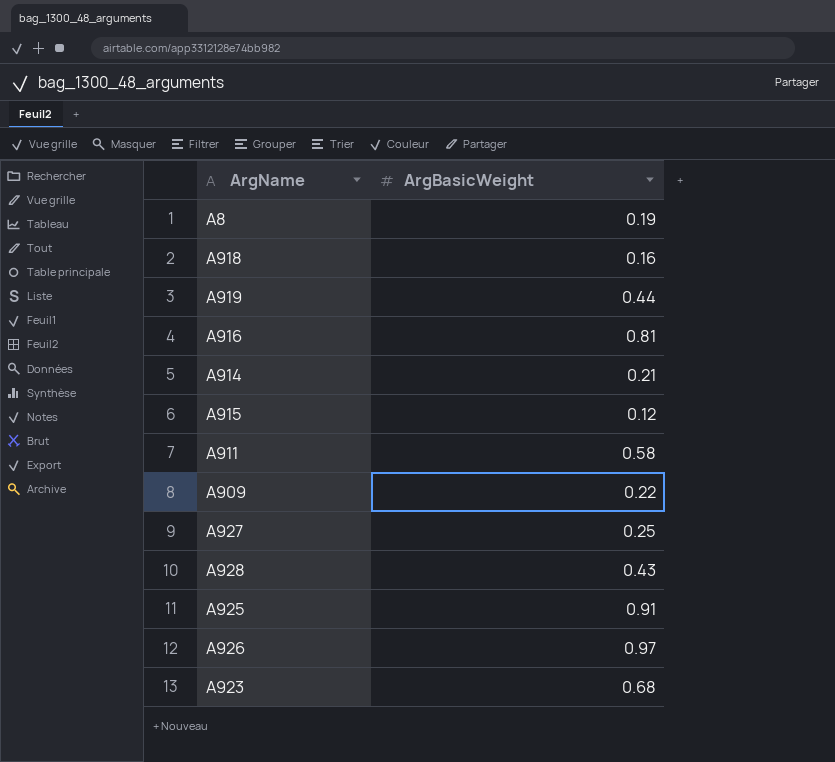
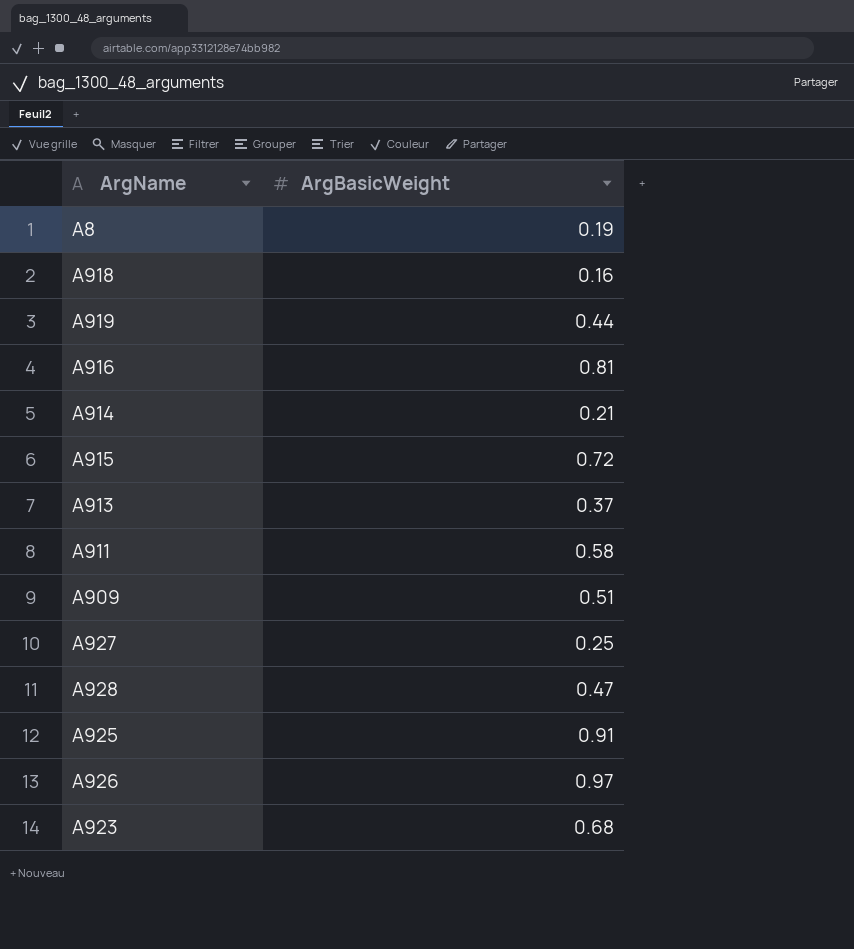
A915 | ArgBasicWeight: 0.12 -> 0.72
row A913: none -> 0.37
A909 | ArgBasicWeight: 0.22 -> 0.51
A928 | ArgBasicWeight: 0.43 -> 0.47

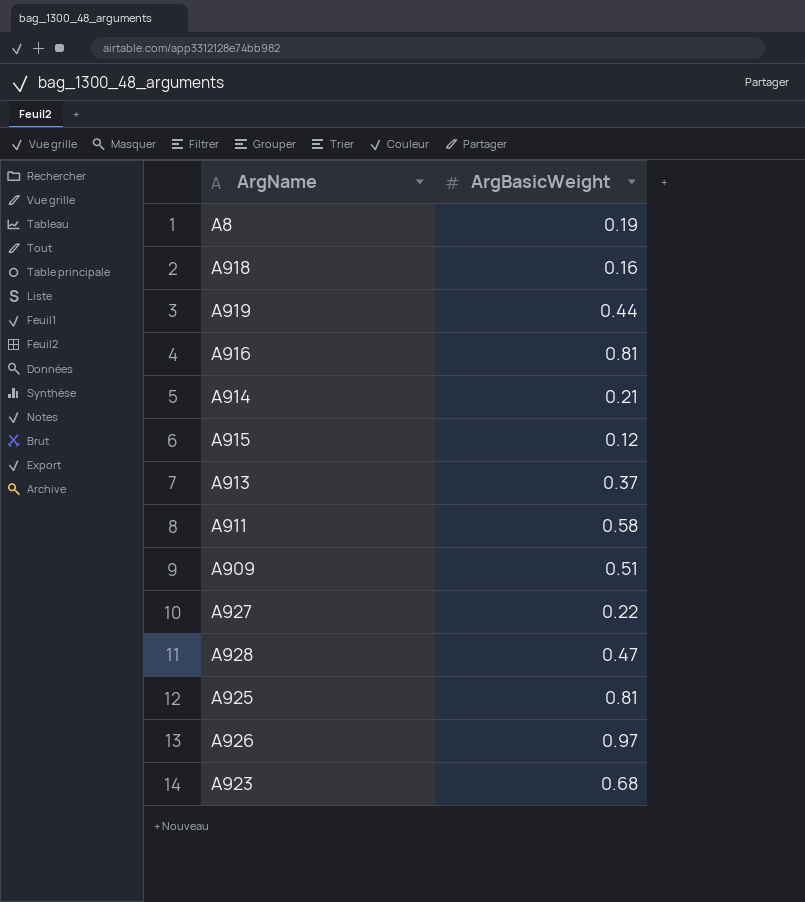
A915 | ArgBasicWeight: 0.72 -> 0.12
A927 | ArgBasicWeight: 0.25 -> 0.22
A925 | ArgBasicWeight: 0.91 -> 0.81

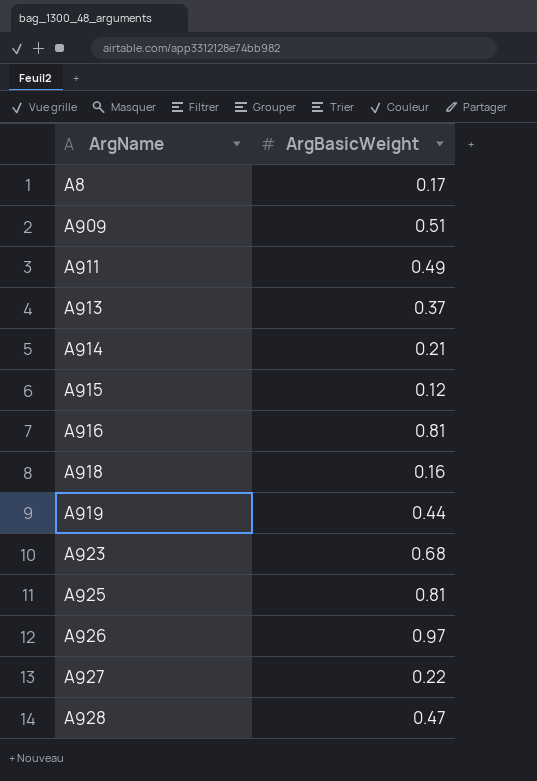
row order: none -> ArgName ascending
A8 | ArgBasicWeight: 0.19 -> 0.17
A911 | ArgBasicWeight: 0.58 -> 0.49

